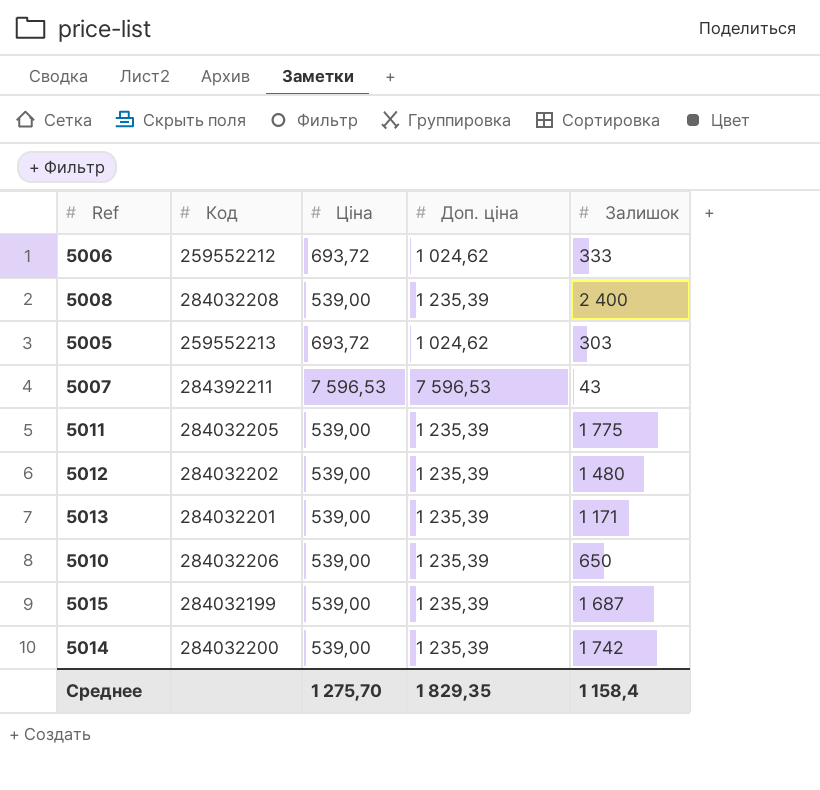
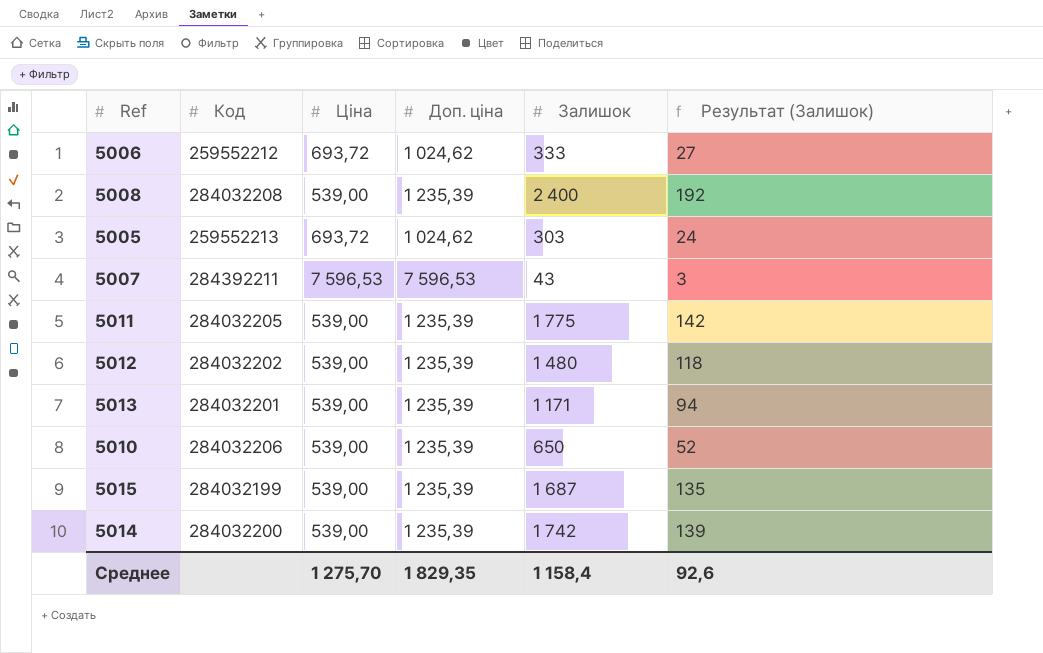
column Результат (Залишок) | formula: none -> [Залишок] * 0,08

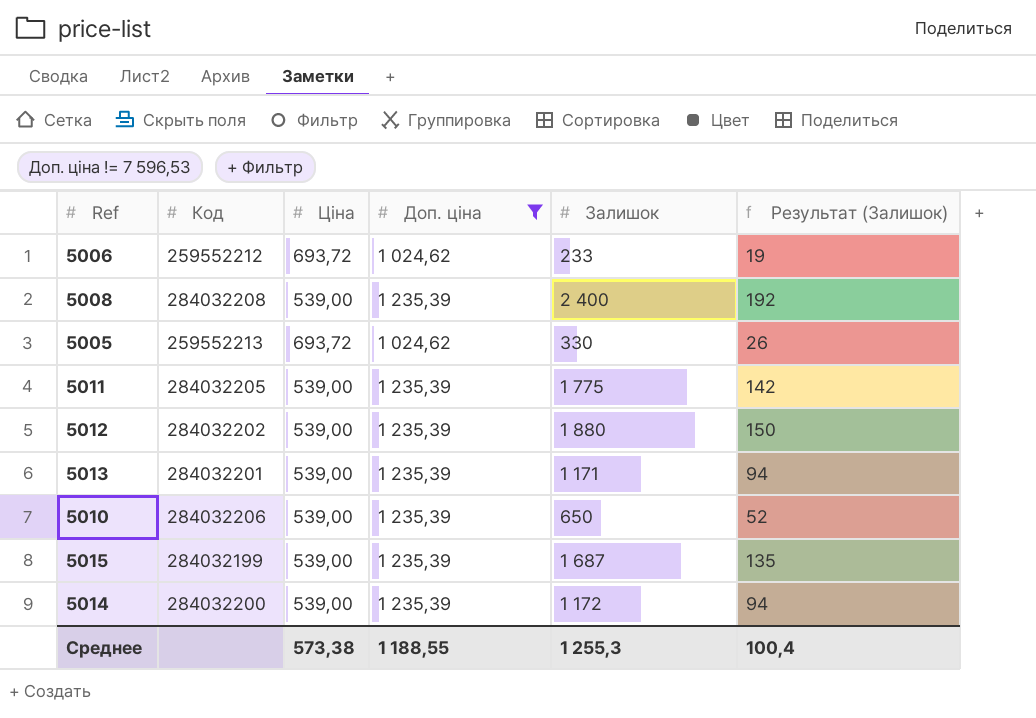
filter: none -> Доп. ціна != 7 596,53
5006 | Залишок: 333 -> 233
5006 | Результат (Залишок): 27 -> 19
5005 | Залишок: 303 -> 330
5005 | Результат (Залишок): 24 -> 26
5012 | Залишок: 1 480 -> 1 880
5012 | Результат (Залишок): 118 -> 150
5014 | Залишок: 1 742 -> 1 172
5014 | Результат (Залишок): 139 -> 94
Среднее | Ціна: 1 275,70 -> 573,38
Среднее | Доп. ціна: 1 829,35 -> 1 188,55
Среднее | Залишок: 1 158,4 -> 1 255,3
Среднее | Результат (Залишок): 92,6 -> 100,4

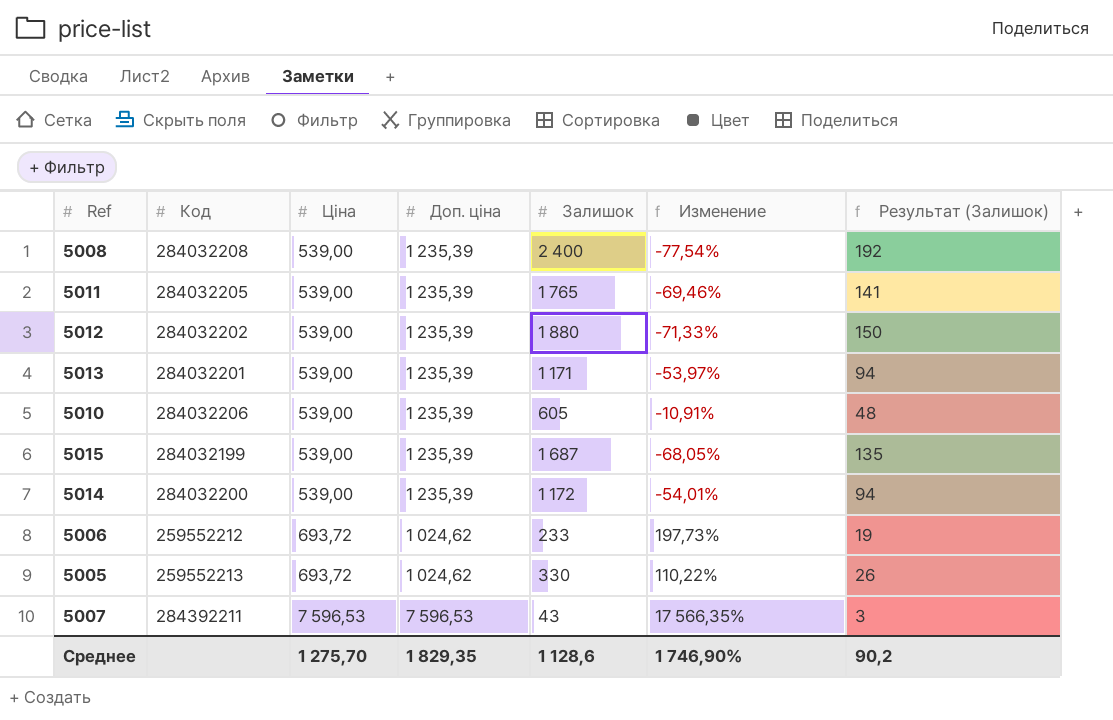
filter: Доп. ціна != 7 596,53 -> none
row order: none -> Ціна ascending
column Изменение | formula: none -> ([Ціна] - [Залишок]) / [Залишок]
5011 | Залишок: 1 775 -> 1 765
5011 | Результат (Залишок): 142 -> 141
5010 | Залишок: 650 -> 605
5010 | Результат (Залишок): 52 -> 48
Среднее | Ціна: 573,38 -> 1 275,70
Среднее | Доп. ціна: 1 188,55 -> 1 829,35
Среднее | Залишок: 1 255,3 -> 1 128,6
Среднее | Результат (Залишок): 100,4 -> 90,2

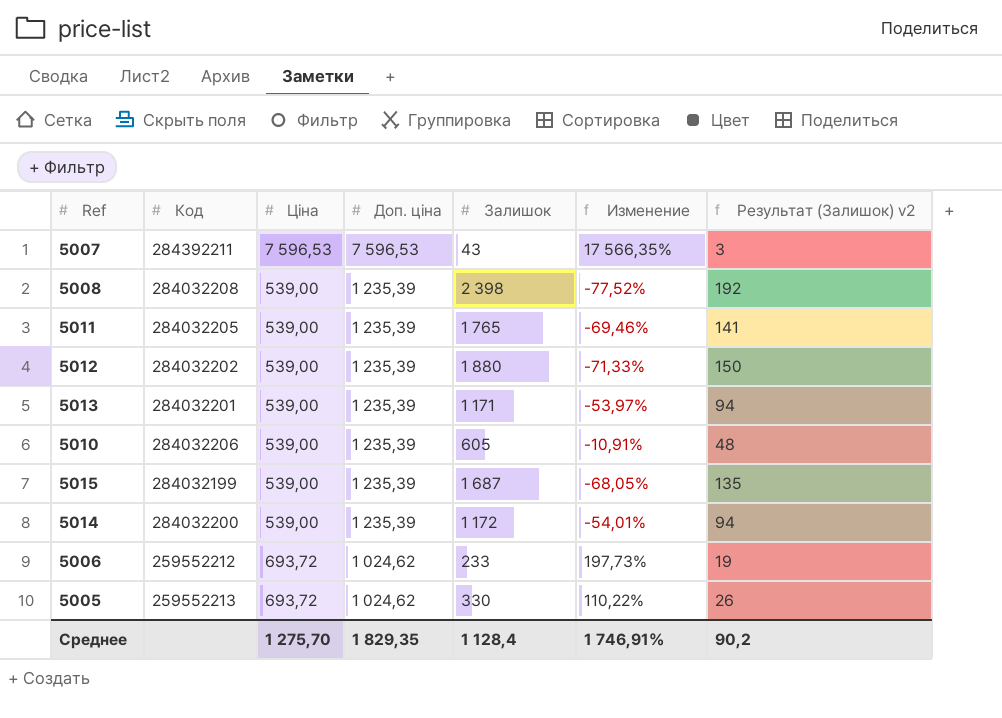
row order: Ціна ascending -> Доп. ціна descending
column name: Результат (Залишок) -> Результат (Залишок) v2
5008 | Залишок: 2 400 -> 2 398
5008 | Изменение: -77,54% -> -77,52%
Среднее | Залишок: 1 128,6 -> 1 128,4
Среднее | Изменение: 1 746,90% -> 1 746,91%

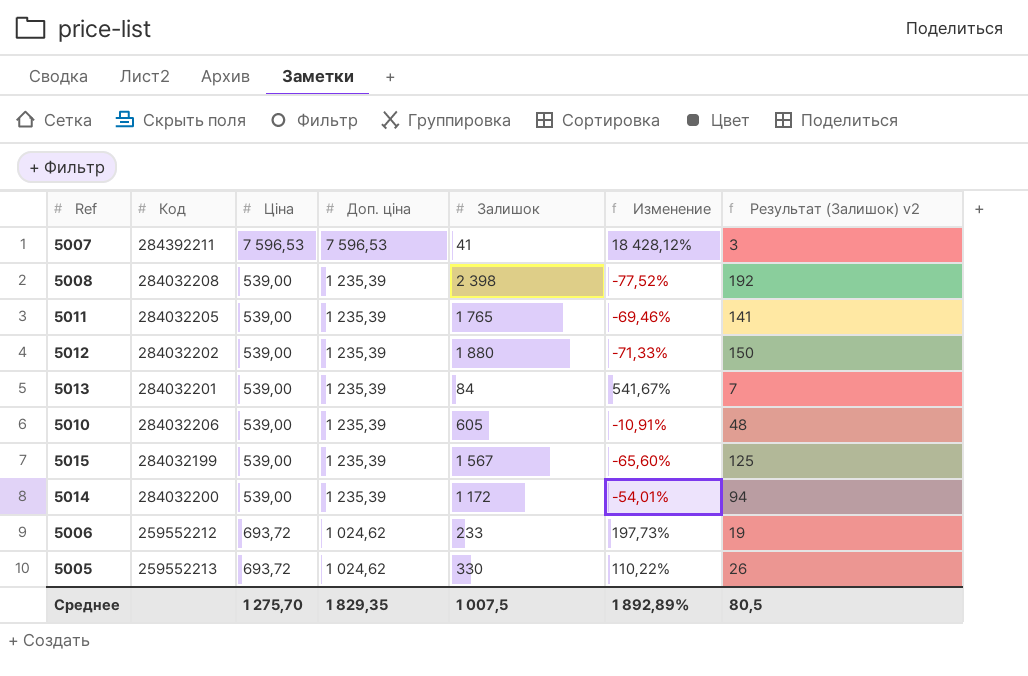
5007 | Залишок: 43 -> 41
5007 | Изменение: 17 566,35% -> 18 428,12%
5013 | Залишок: 1 171 -> 84
5013 | Изменение: -53,97% -> 541,67%
5013 | Результат (Залишок) v2: 94 -> 7
5015 | Залишок: 1 687 -> 1 567
5015 | Изменение: -68,05% -> -65,60%
5015 | Результат (Залишок) v2: 135 -> 125
Среднее | Залишок: 1 128,4 -> 1 007,5
Среднее | Изменение: 1 746,91% -> 1 892,89%
Среднее | Результат (Залишок) v2: 90,2 -> 80,5

